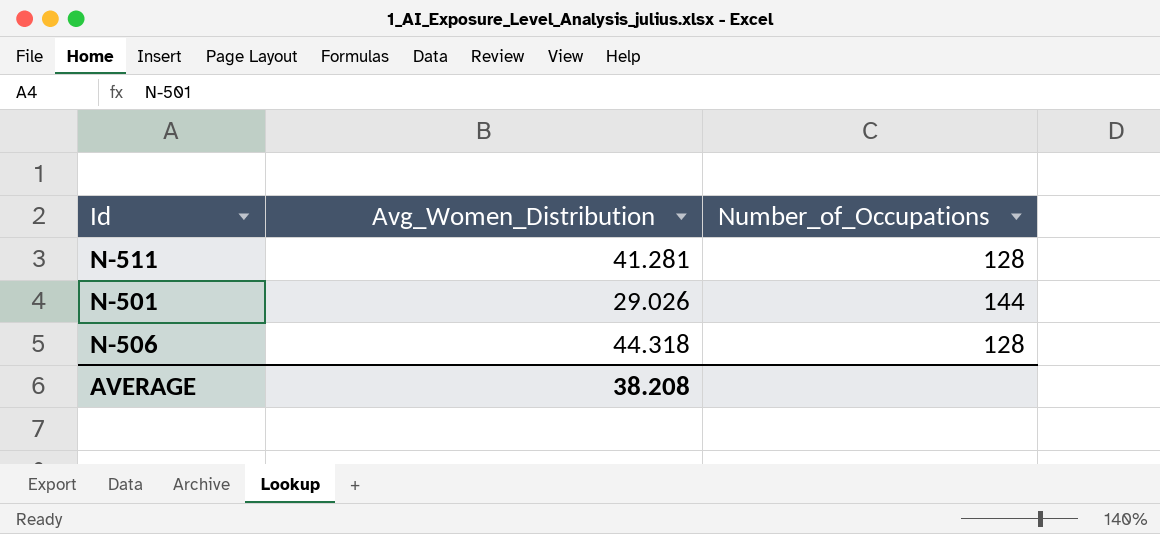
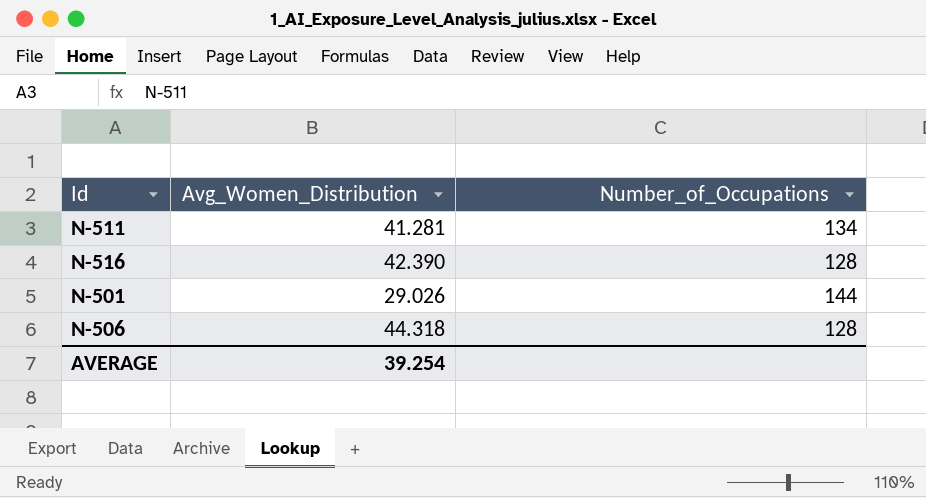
N-511 | Number_of_Occupations: 128 -> 134
row N-516: none -> 42.390 | 128
AVERAGE | Avg_Women_Distribution: 38.208 -> 39.254

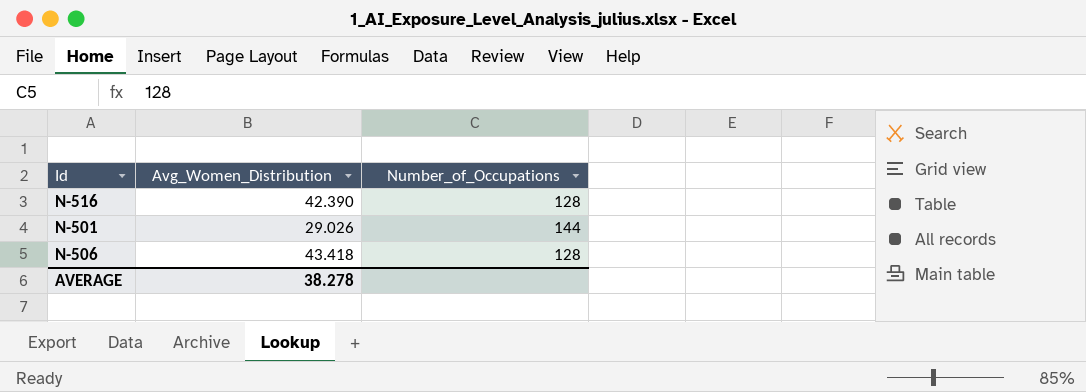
row N-511: 41.281 | 134 -> none
N-506 | Avg_Women_Distribution: 44.318 -> 43.418
AVERAGE | Avg_Women_Distribution: 39.254 -> 38.278

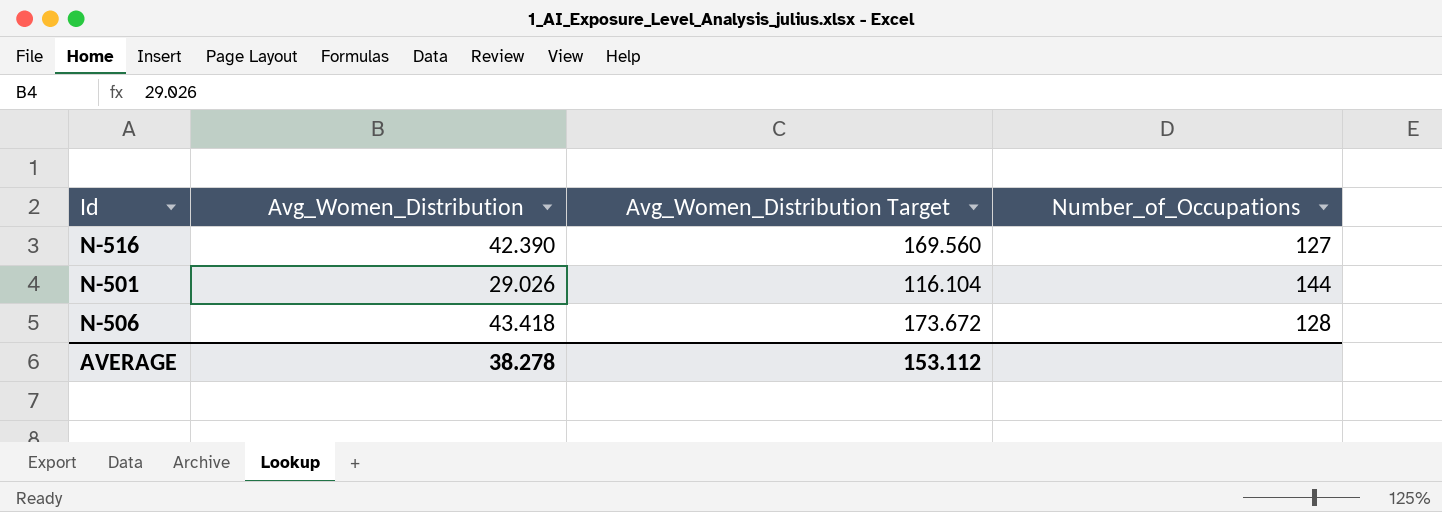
column Avg_Women_Distribution Target | formula: none -> [Avg_Women_Distribution] * 4
N-516 | Number_of_Occupations: 128 -> 127

